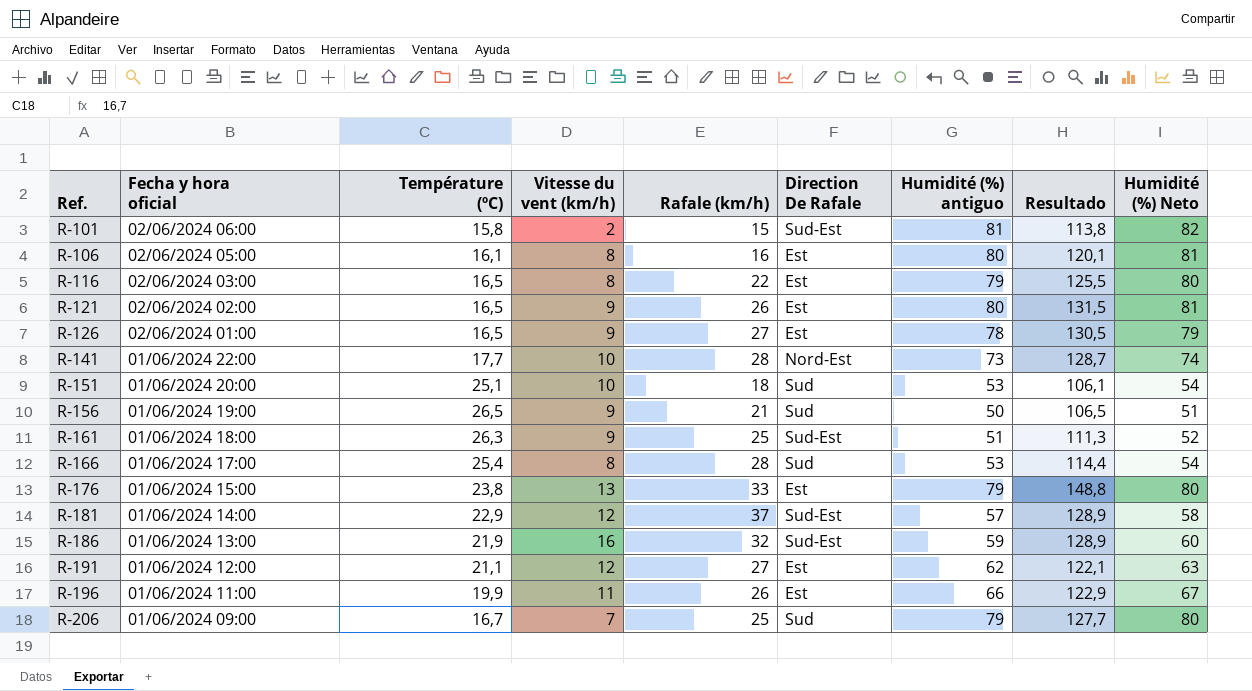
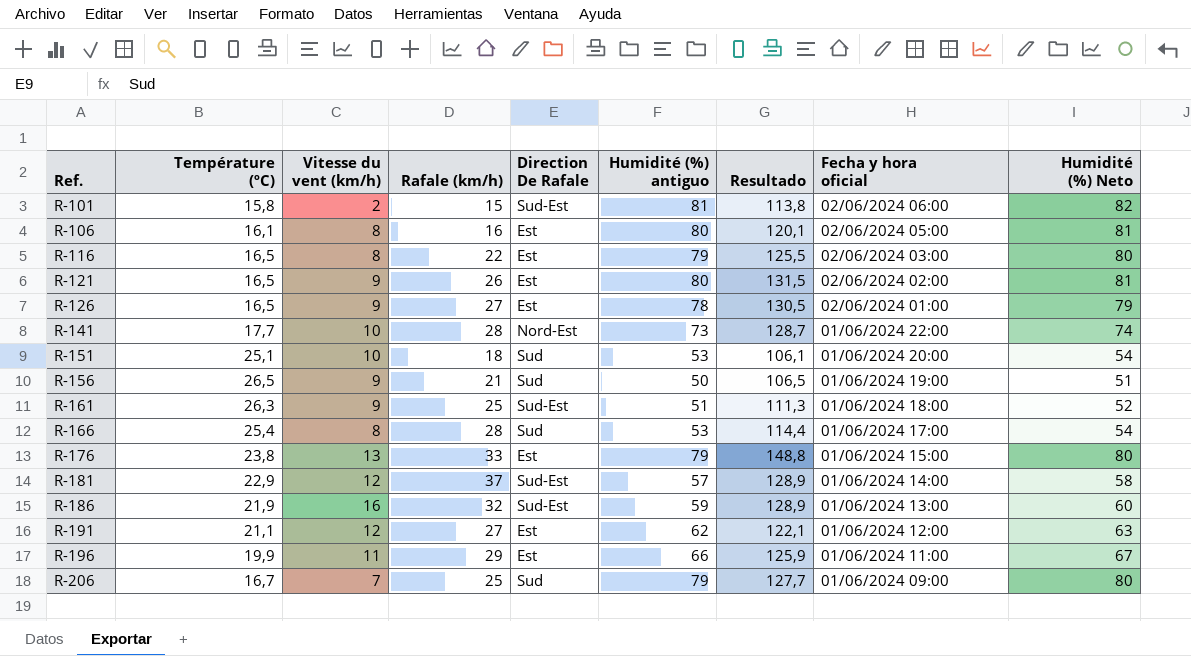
column Fecha y hora oficial | position: 2 -> 8
R-196 | Rafale (km/h): 26 -> 29
R-196 | Resultado: 122,9 -> 125,9

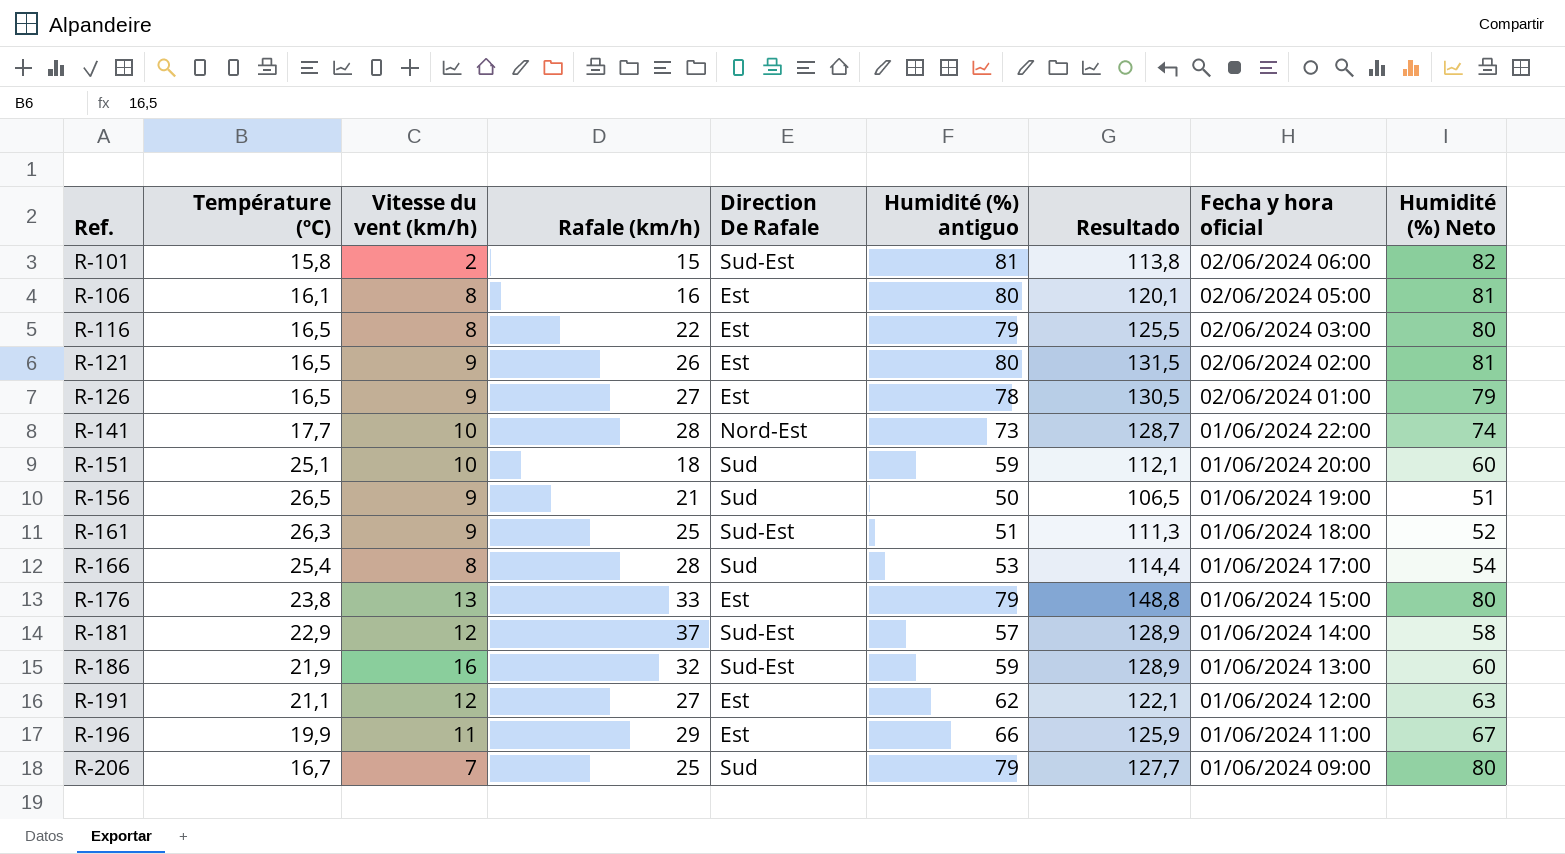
R-151 | Humidité (%) antiguo: 53 -> 59
R-151 | Resultado: 106,1 -> 112,1
R-151 | Humidité (%) Neto: 54 -> 60

